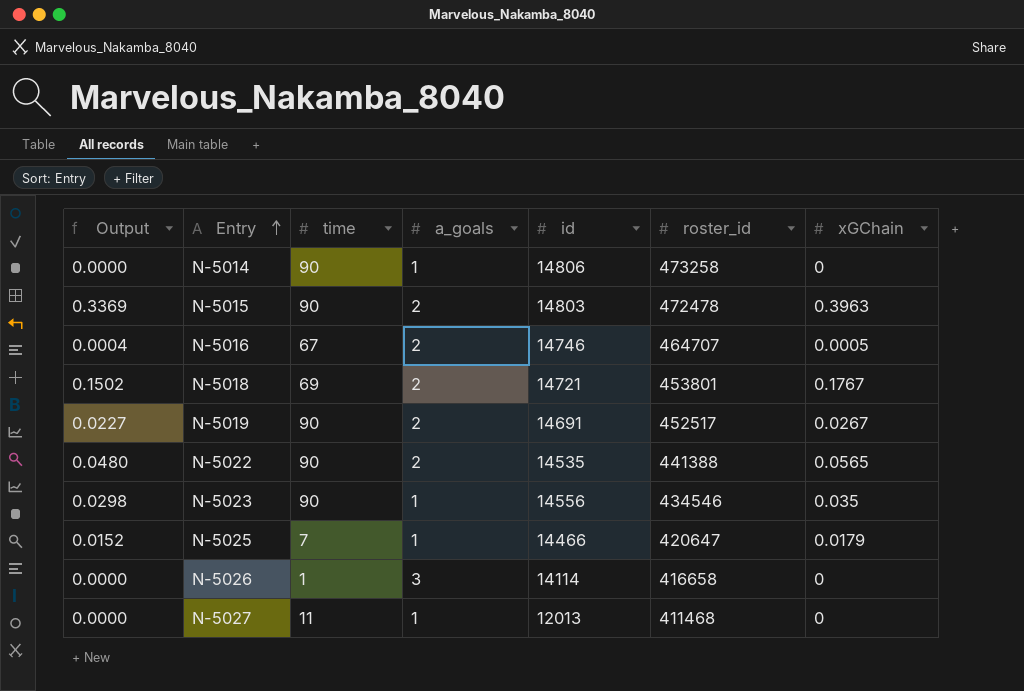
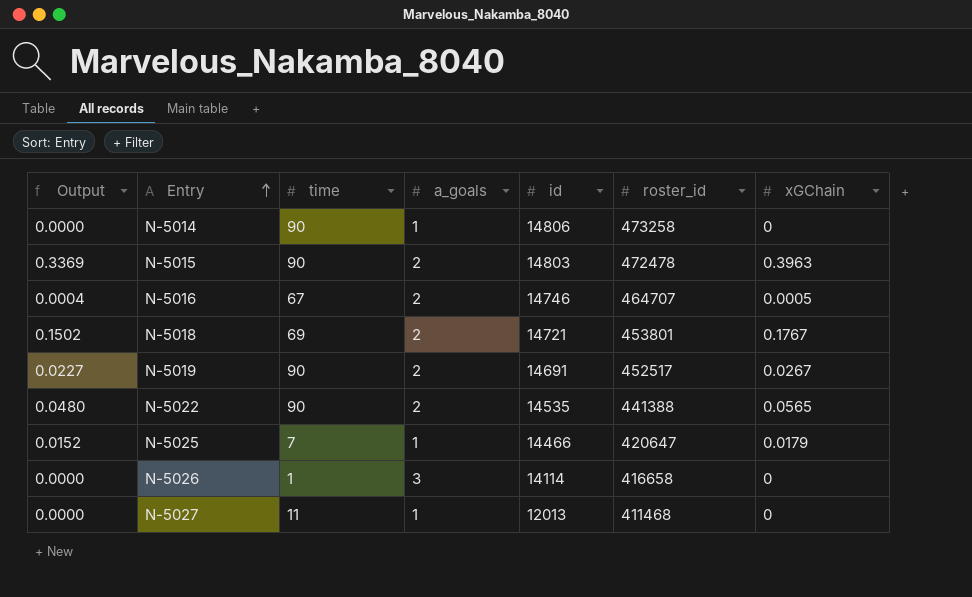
row N-5023: 0.0298 | 90 | 1 | 14556 | 434546 | 0.035 -> none

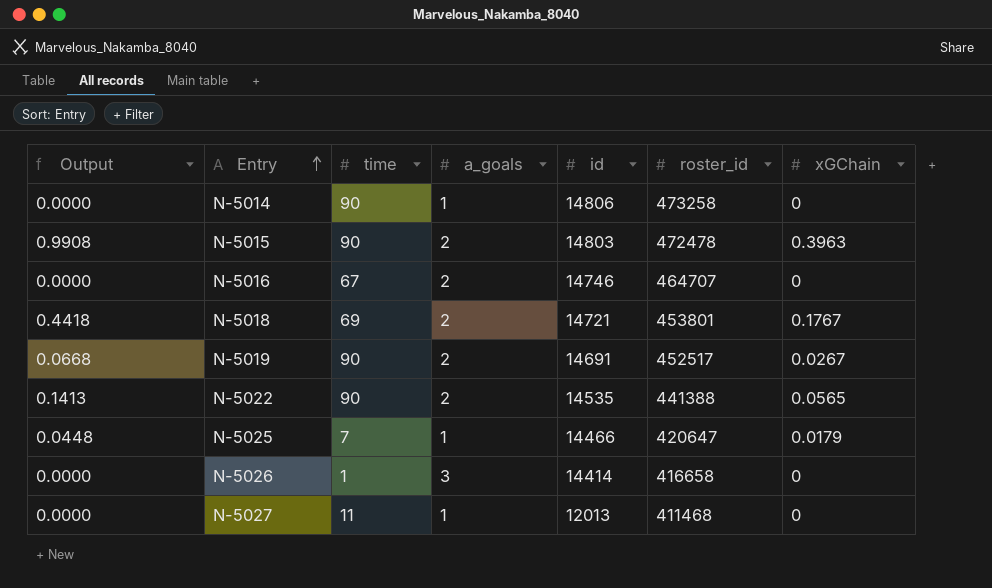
column Output | formula: [xGChain] * 0.85 -> [xGChain] * 2.5
N-5016 | xGChain: 0.0005 -> 0
N-5026 | id: 14114 -> 14414

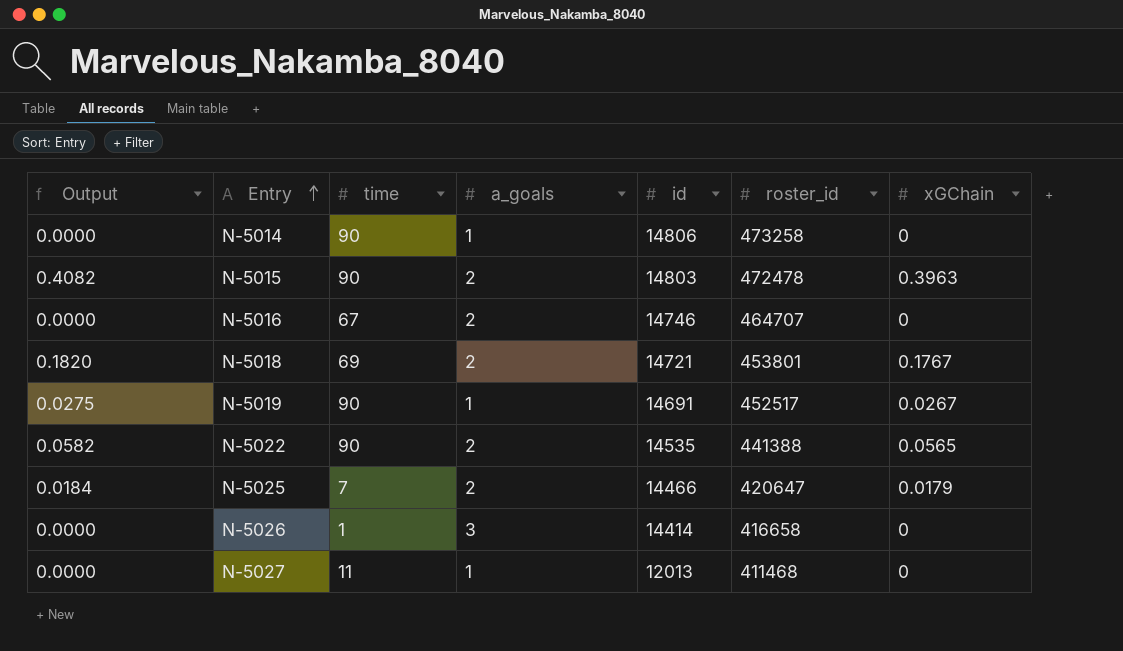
column Output | formula: [xGChain] * 2.5 -> [xGChain] * 1.03
N-5019 | a_goals: 2 -> 1
N-5025 | a_goals: 1 -> 2

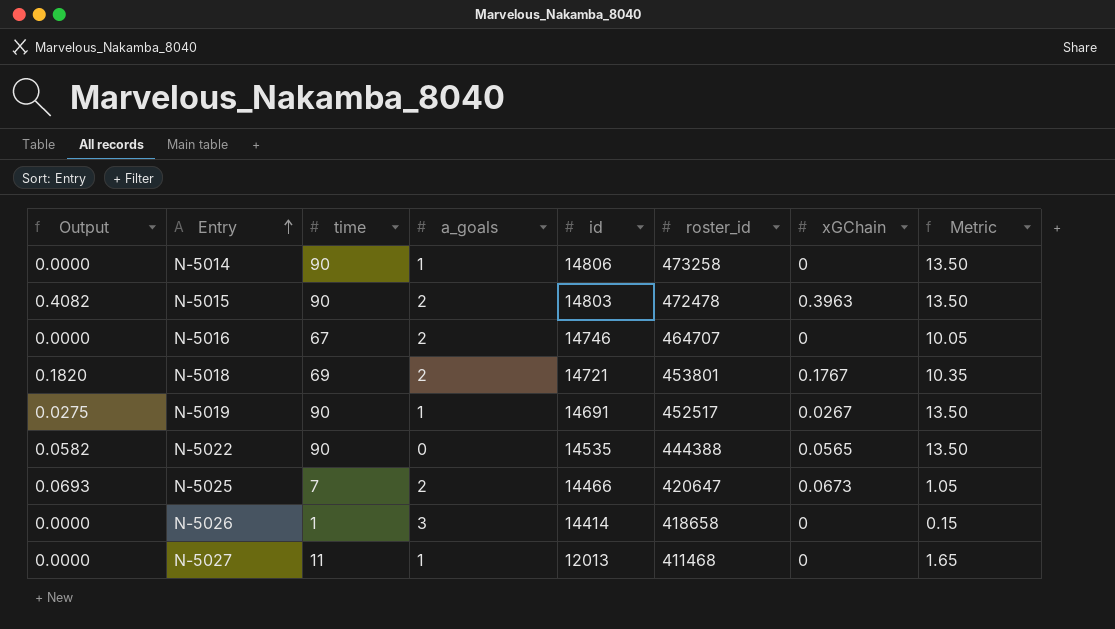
column Metric | formula: none -> [time] * 0.15
N-5022 | a_goals: 2 -> 0
N-5022 | roster_id: 441388 -> 444388
N-5025 | Output: 0.0184 -> 0.0693
N-5025 | xGChain: 0.0179 -> 0.0673
N-5026 | roster_id: 416658 -> 418658

